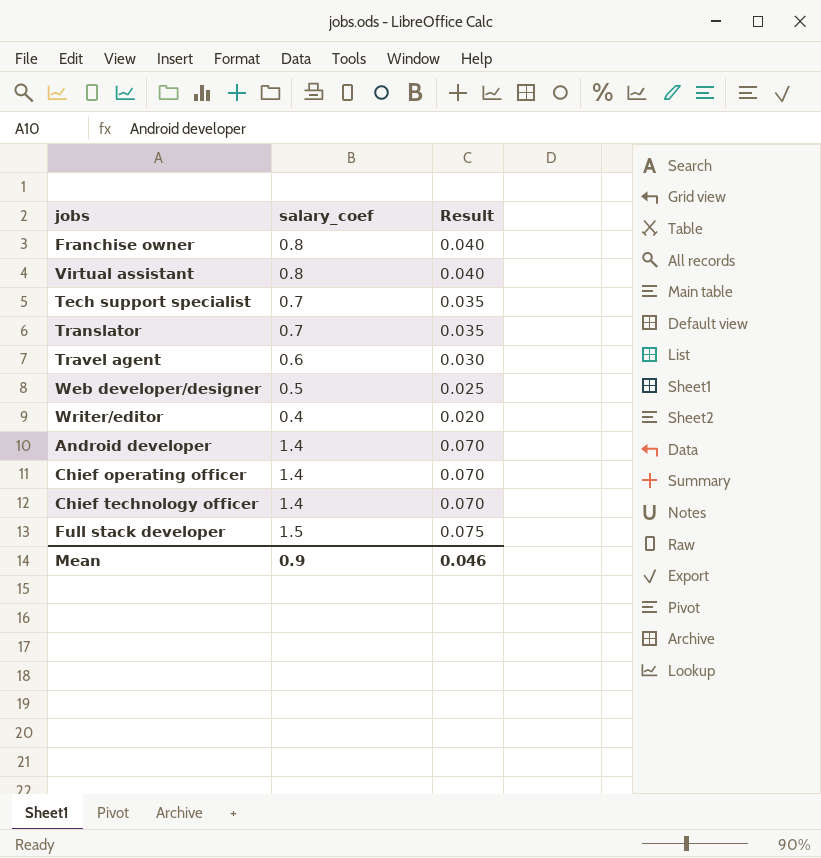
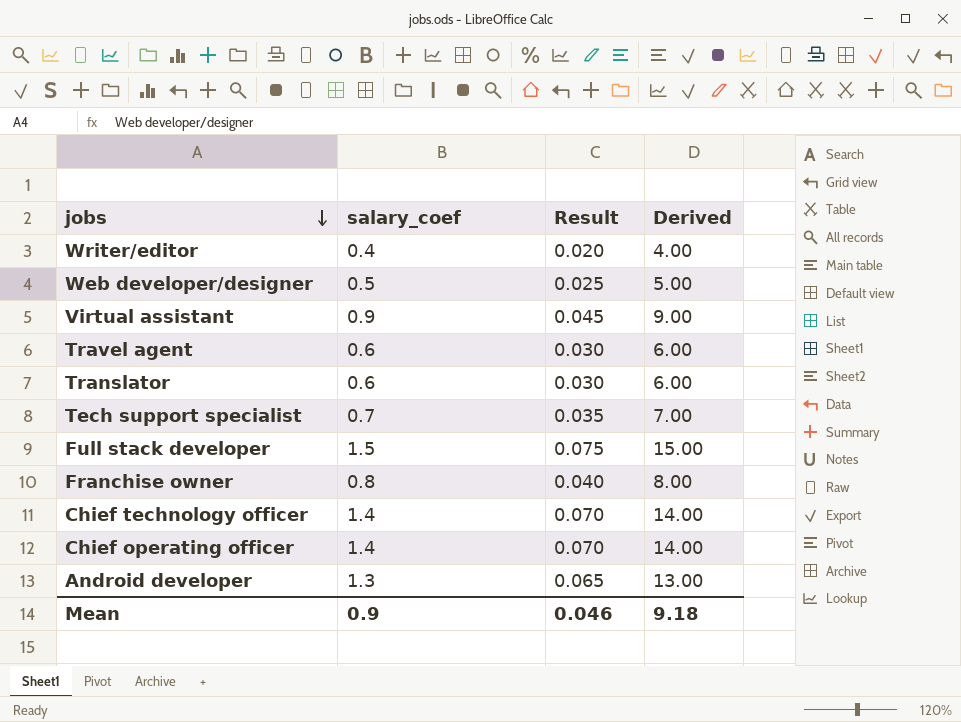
row order: none -> jobs descending
column Derived | formula: none -> [salary_coef] * 10
Virtual assistant | salary_coef: 0.8 -> 0.9
Virtual assistant | Result: 0.040 -> 0.045
Translator | salary_coef: 0.7 -> 0.6
Translator | Result: 0.035 -> 0.030
Android developer | salary_coef: 1.4 -> 1.3
Android developer | Result: 0.070 -> 0.065

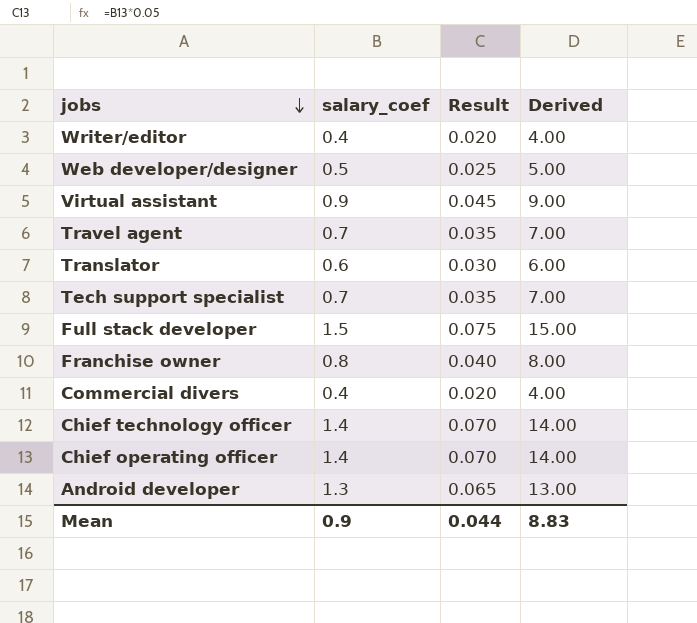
Travel agent | salary_coef: 0.6 -> 0.7
Travel agent | Result: 0.030 -> 0.035
Travel agent | Derived: 6.00 -> 7.00
row Commercial divers: none -> 0.4 | 0.020 | 4.00
Mean | Result: 0.046 -> 0.044
Mean | Derived: 9.18 -> 8.83

